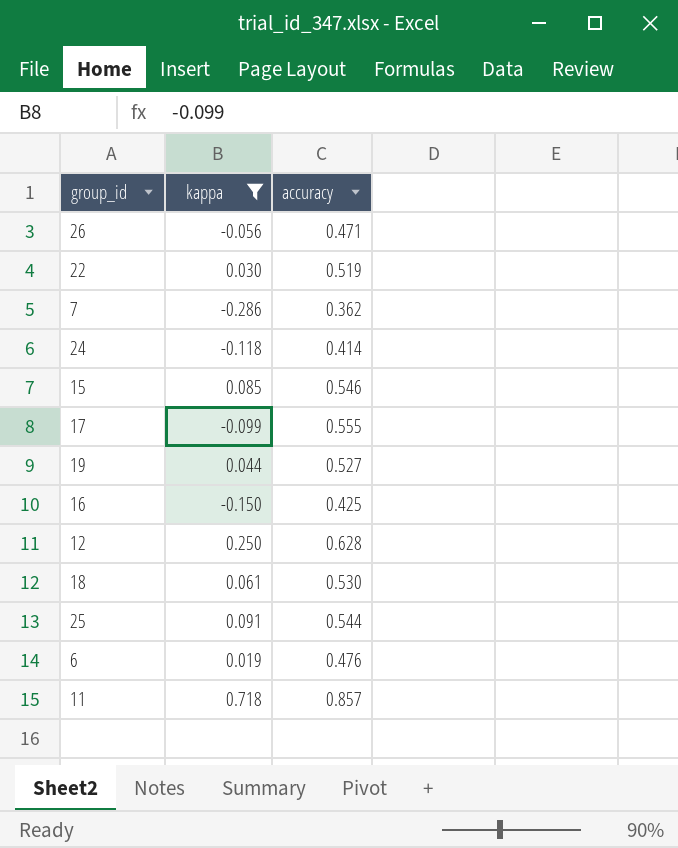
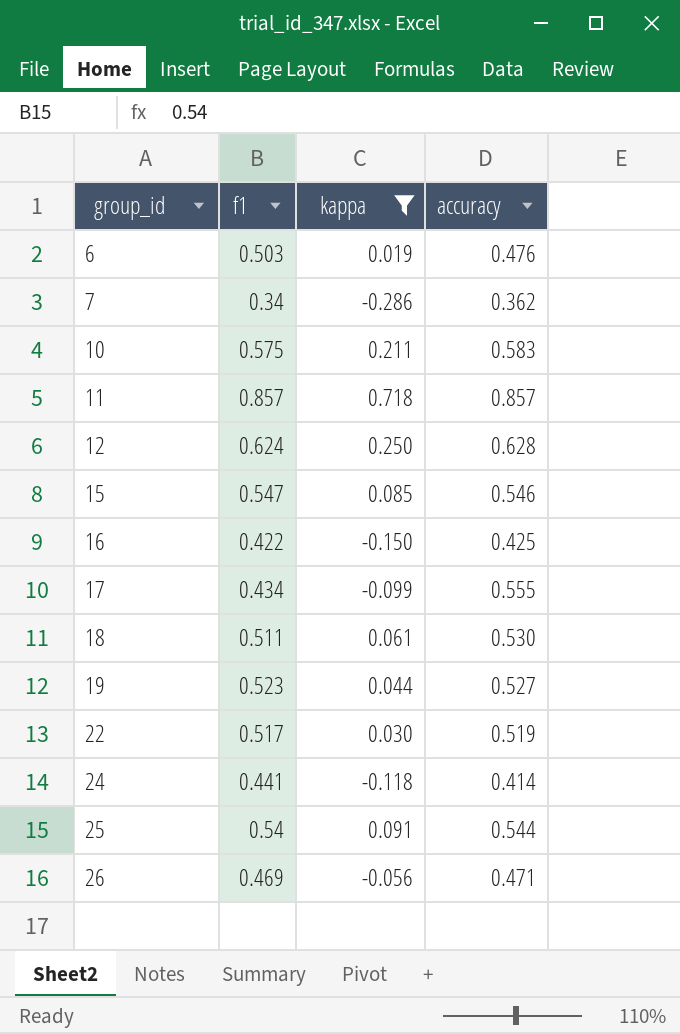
row order: none -> group_id ascending
column f1 | position: none -> 2
row 10: none -> 0.575 | 0.211 | 0.583

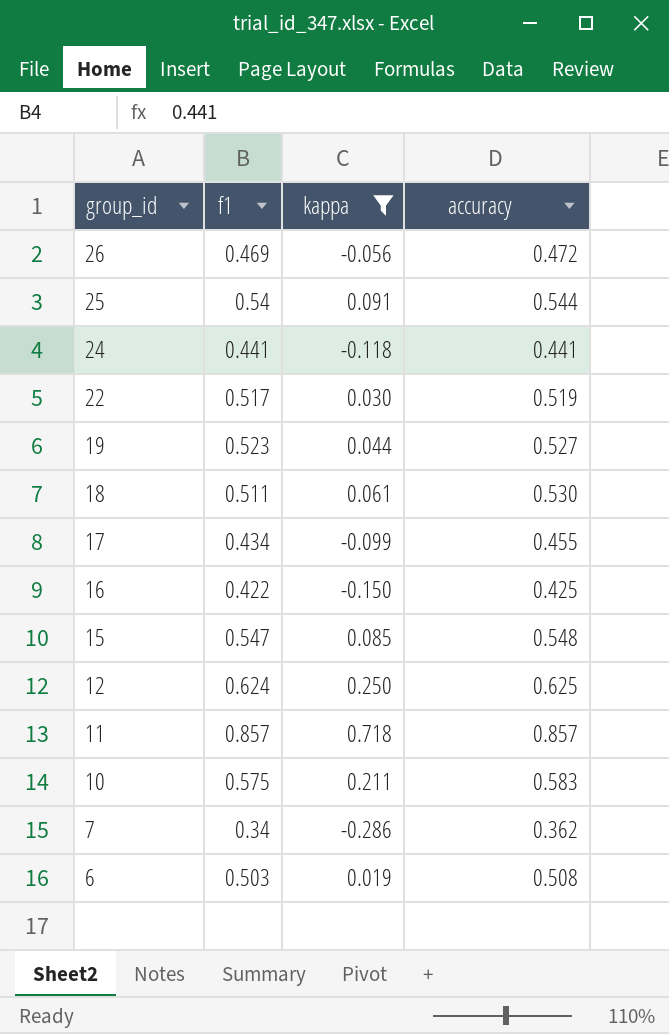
row order: group_id ascending -> group_id descending
26 | accuracy: 0.471 -> 0.472
24 | accuracy: 0.414 -> 0.441
17 | accuracy: 0.555 -> 0.455
15 | accuracy: 0.546 -> 0.548
12 | accuracy: 0.628 -> 0.625
6 | accuracy: 0.476 -> 0.508

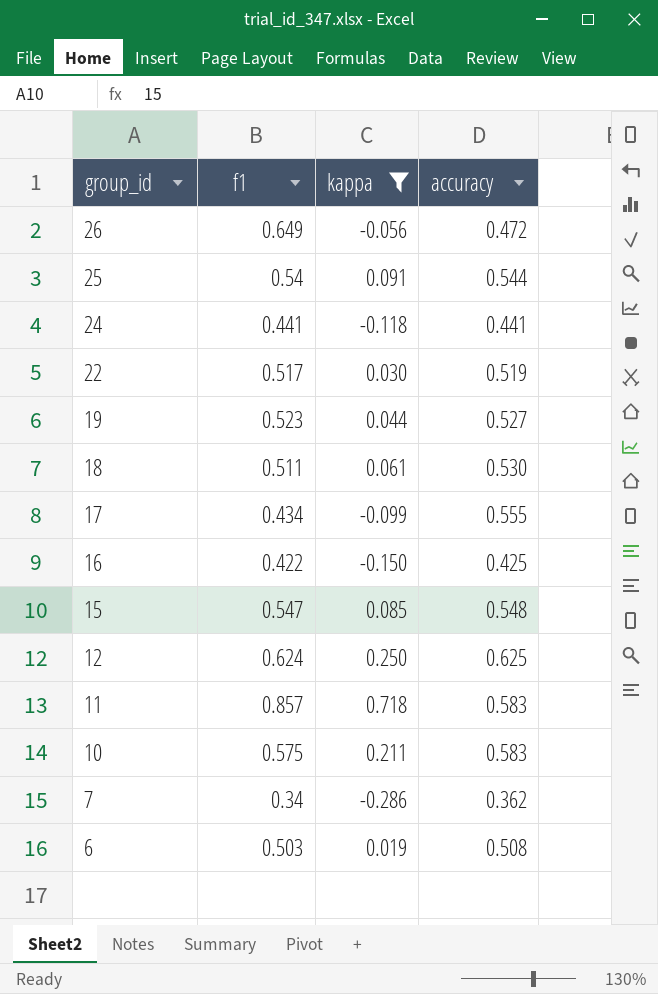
26 | f1: 0.469 -> 0.649
17 | accuracy: 0.455 -> 0.555
11 | accuracy: 0.857 -> 0.583

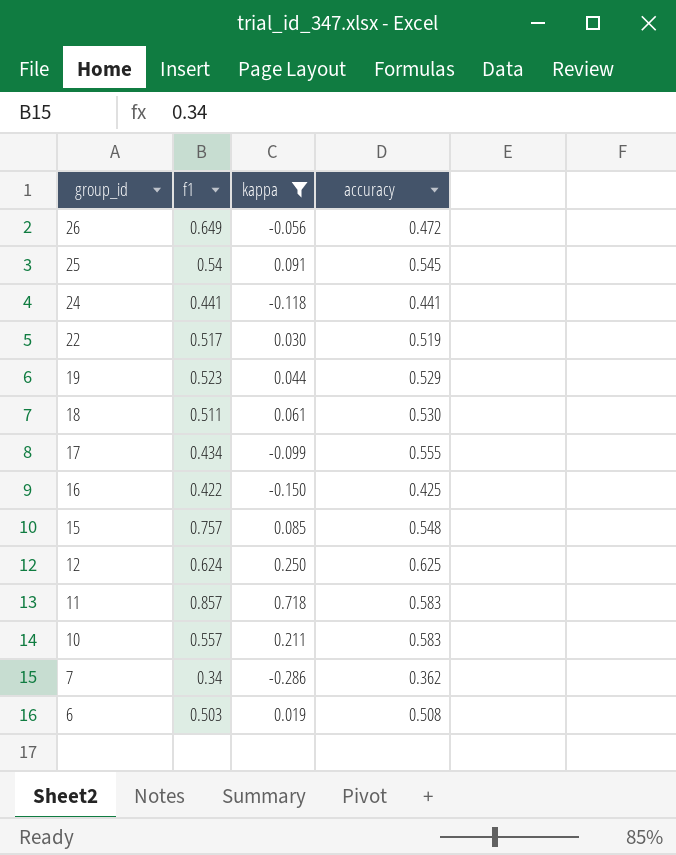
25 | accuracy: 0.544 -> 0.545
19 | accuracy: 0.527 -> 0.529
15 | f1: 0.547 -> 0.757
10 | f1: 0.575 -> 0.557

